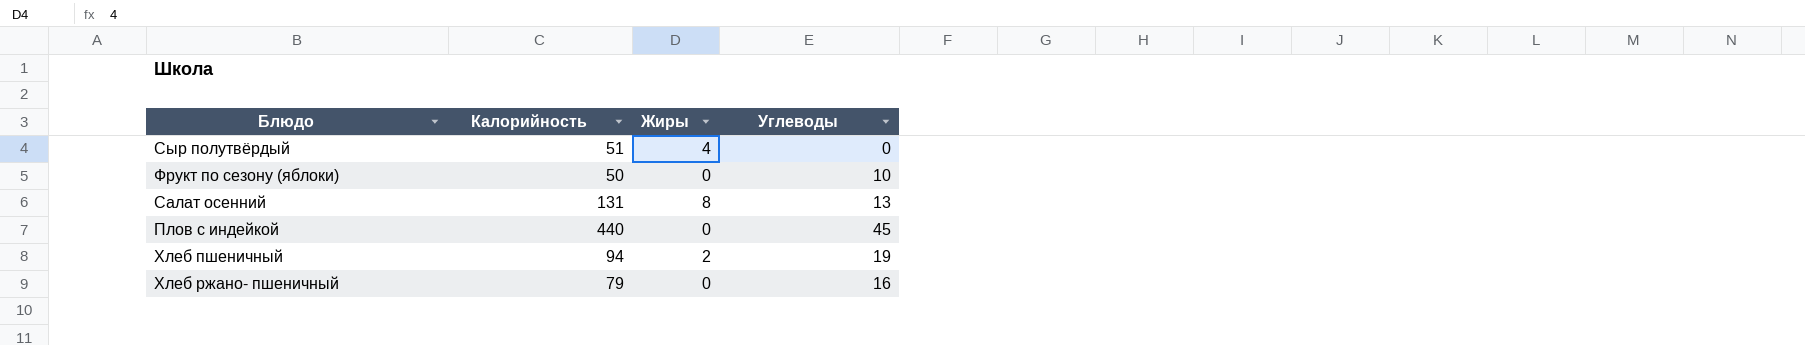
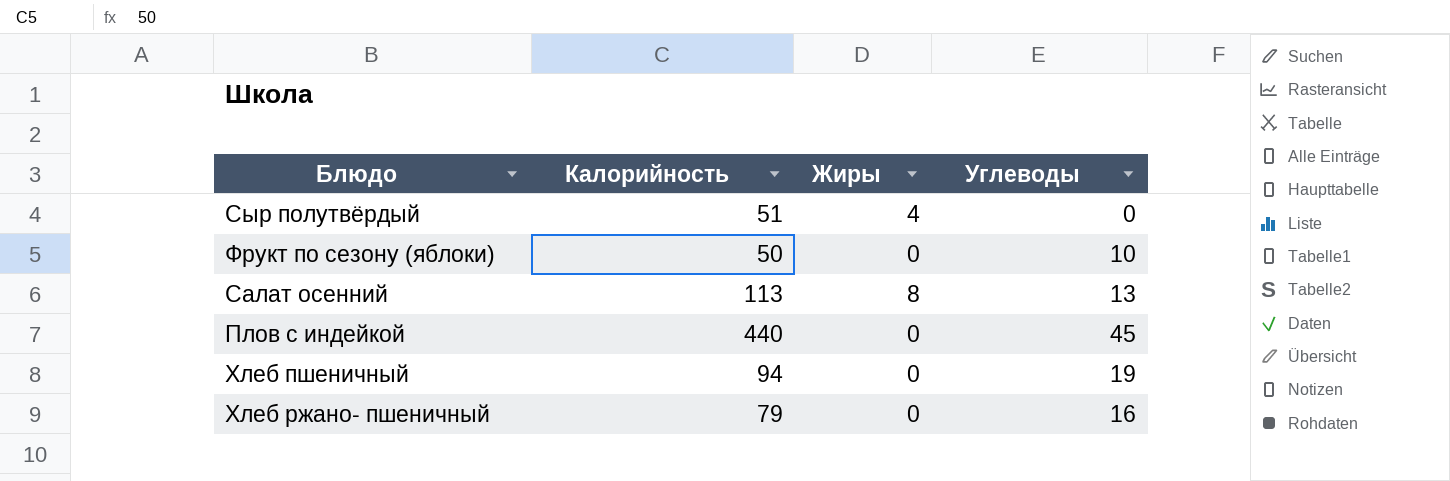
Салат осенний | Калорийность: 131 -> 113
Хлеб пшеничный | Жиры: 2 -> 0

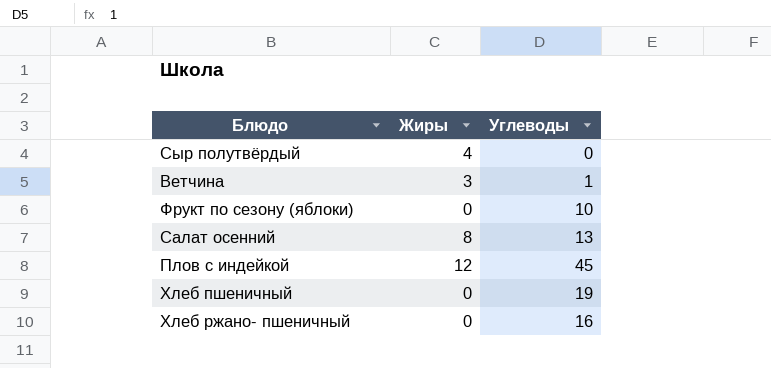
column Калорийность | position: 2 -> none
row Ветчина: none -> 3 | 1
Плов с индейкой | Жиры: 0 -> 12

